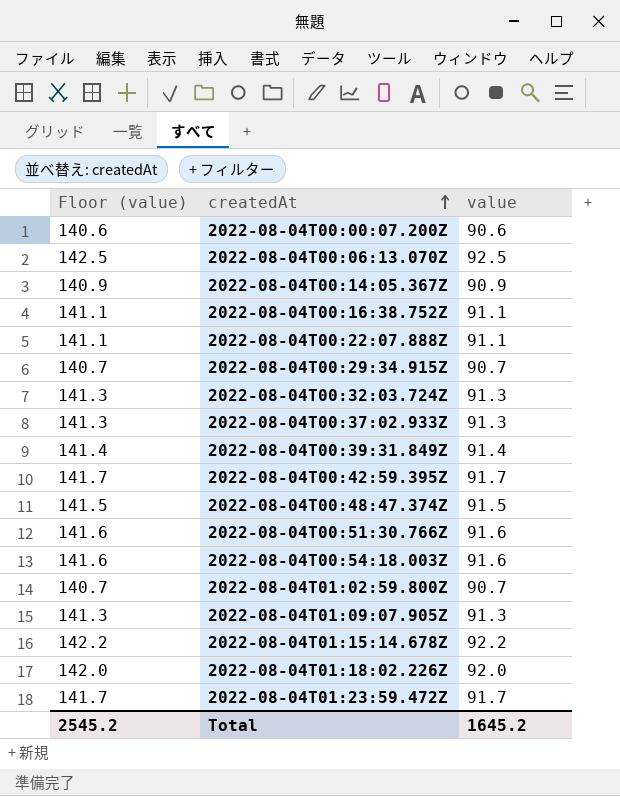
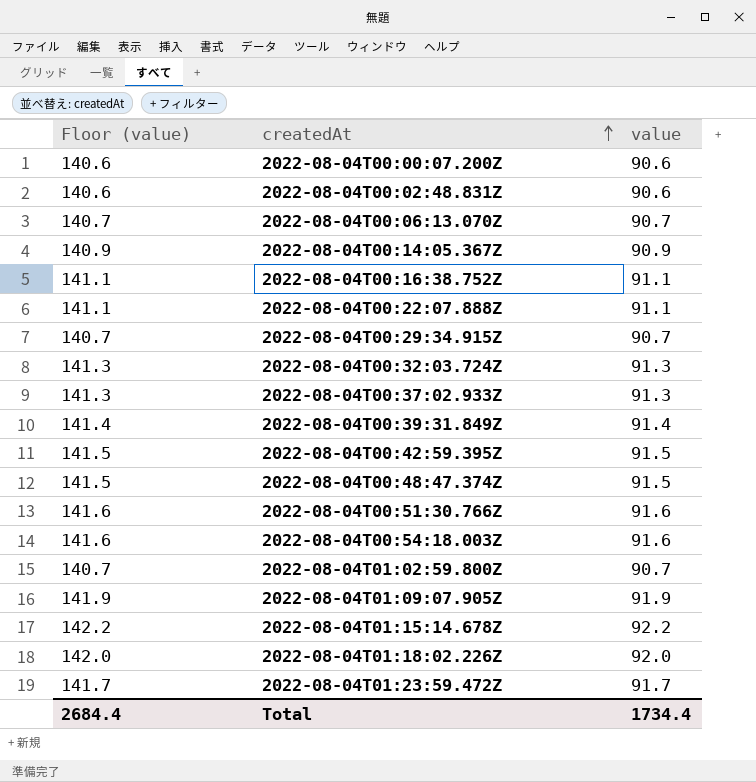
row 2022-08-04T00:02:48.831Z: none -> 140.6 | 90.6
2022-08-04T00:06:13.070Z | Floor (value): 142.5 -> 140.7
2022-08-04T00:06:13.070Z | value: 92.5 -> 90.7
2022-08-04T00:42:59.395Z | Floor (value): 141.7 -> 141.5
2022-08-04T00:42:59.395Z | value: 91.7 -> 91.5
2022-08-04T01:09:07.905Z | Floor (value): 141.3 -> 141.9
2022-08-04T01:09:07.905Z | value: 91.3 -> 91.9
Total | Floor (value): 2545.2 -> 2684.4
Total | value: 1645.2 -> 1734.4

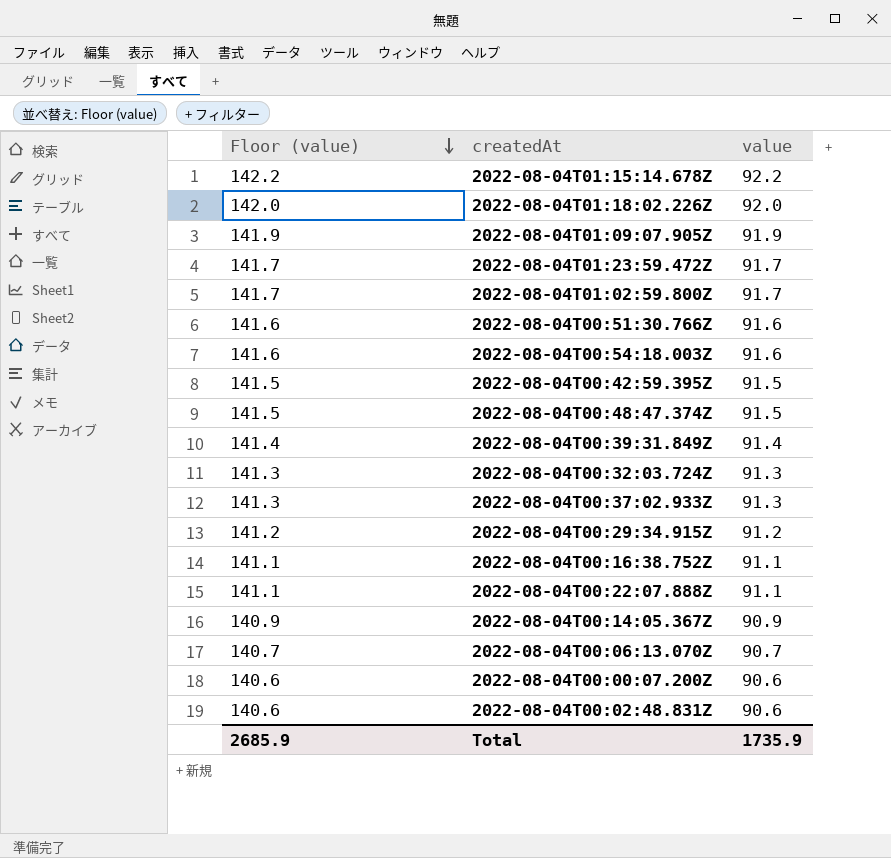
row order: createdAt ascending -> Floor (value) descending
2022-08-04T01:02:59.800Z | Floor (value): 140.7 -> 141.7
2022-08-04T01:02:59.800Z | value: 90.7 -> 91.7
2022-08-04T00:29:34.915Z | Floor (value): 140.7 -> 141.2
2022-08-04T00:29:34.915Z | value: 90.7 -> 91.2
Total | Floor (value): 2684.4 -> 2685.9
Total | value: 1734.4 -> 1735.9

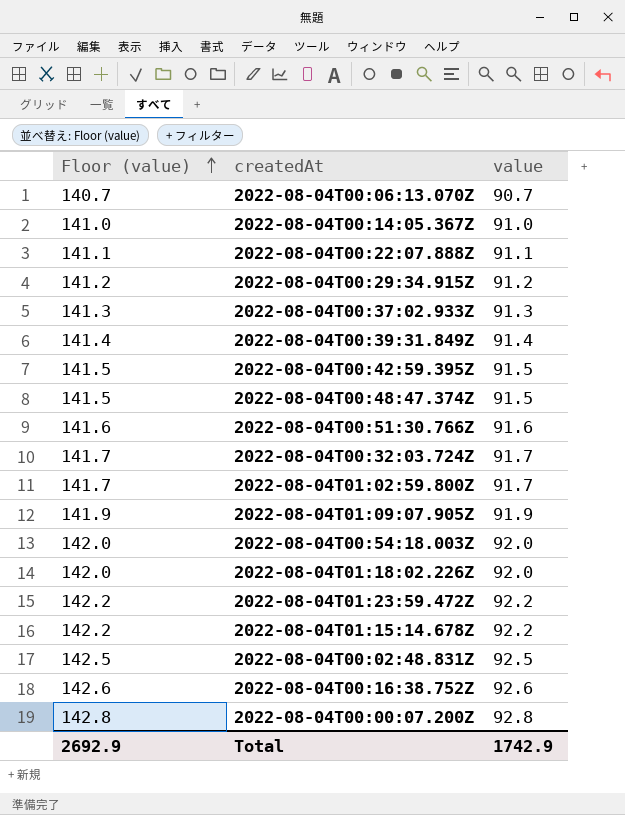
row order: Floor (value) descending -> Floor (value) ascending
2022-08-04T00:14:05.367Z | Floor (value): 140.9 -> 141.0
2022-08-04T00:14:05.367Z | value: 90.9 -> 91.0
2022-08-04T00:32:03.724Z | Floor (value): 141.3 -> 141.7
2022-08-04T00:32:03.724Z | value: 91.3 -> 91.7
2022-08-04T00:54:18.003Z | Floor (value): 141.6 -> 142.0
2022-08-04T00:54:18.003Z | value: 91.6 -> 92.0
2022-08-04T01:23:59.472Z | Floor (value): 141.7 -> 142.2
2022-08-04T01:23:59.472Z | value: 91.7 -> 92.2
2022-08-04T00:02:48.831Z | Floor (value): 140.6 -> 142.5
2022-08-04T00:02:48.831Z | value: 90.6 -> 92.5
2022-08-04T00:16:38.752Z | Floor (value): 141.1 -> 142.6
2022-08-04T00:16:38.752Z | value: 91.1 -> 92.6
2022-08-04T00:00:07.200Z | Floor (value): 140.6 -> 142.8
2022-08-04T00:00:07.200Z | value: 90.6 -> 92.8
Total | Floor (value): 2685.9 -> 2692.9
Total | value: 1735.9 -> 1742.9

